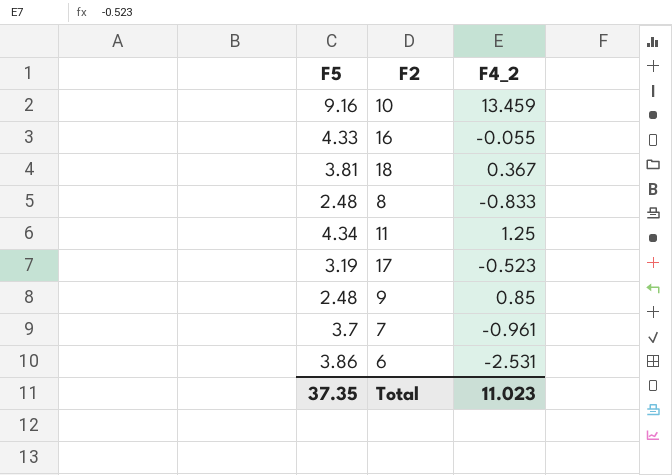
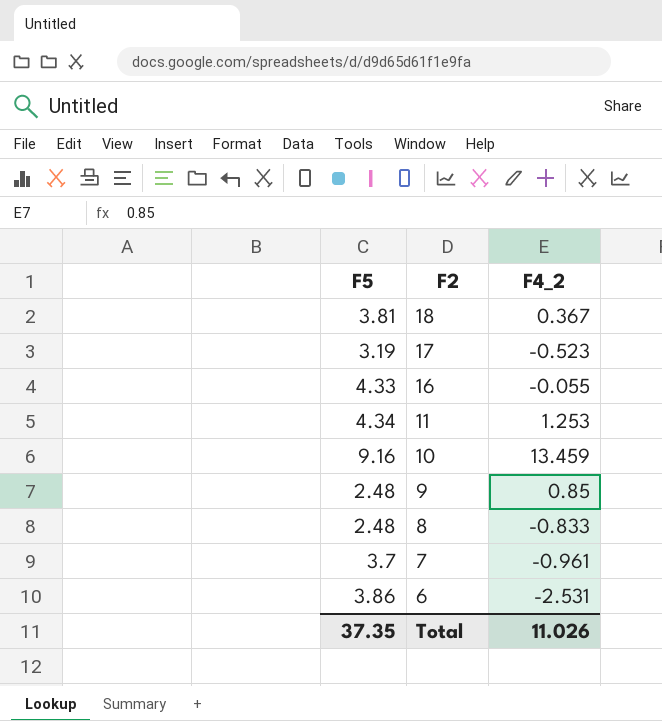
row order: none -> F2 descending
11 | F4_2: 1.25 -> 1.253
Total | F4_2: 11.023 -> 11.026

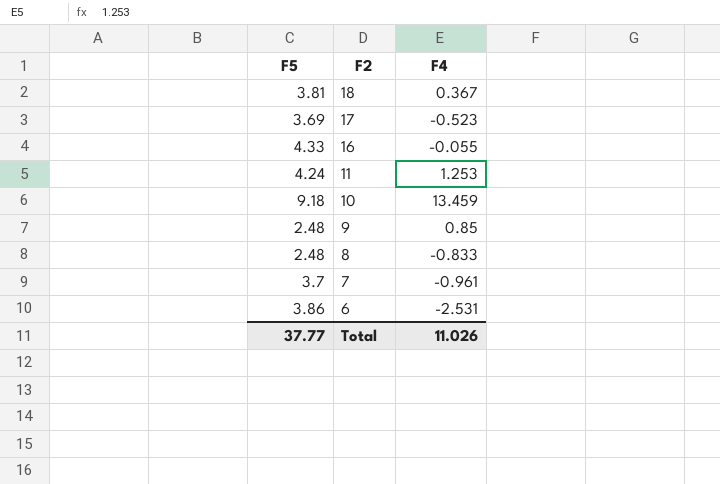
column name: F4_2 -> F4
17 | F5: 3.19 -> 3.69
11 | F5: 4.34 -> 4.24
10 | F5: 9.16 -> 9.18
Total | F5: 37.35 -> 37.77

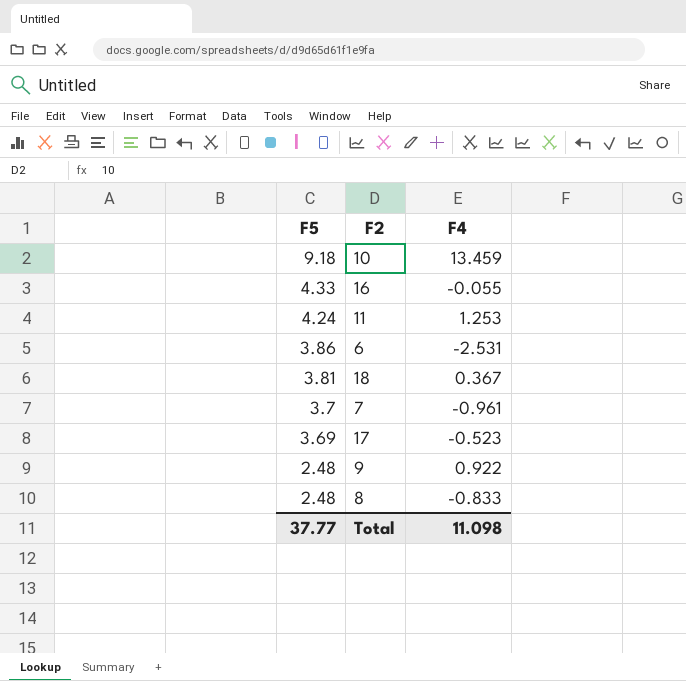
row order: F2 descending -> F5 descending
9 | F4: 0.85 -> 0.922
Total | F4: 11.026 -> 11.098

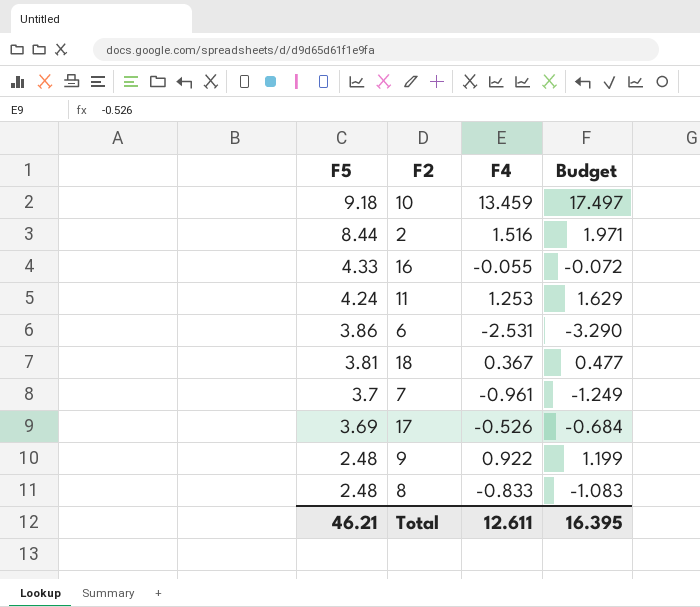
column Budget | formula: none -> [F4] * 1.3
row 2: none -> 8.44 | 1.516 | 1.971
17 | F4: -0.523 -> -0.526
Total | F5: 37.77 -> 46.21
Total | F4: 11.098 -> 12.611

